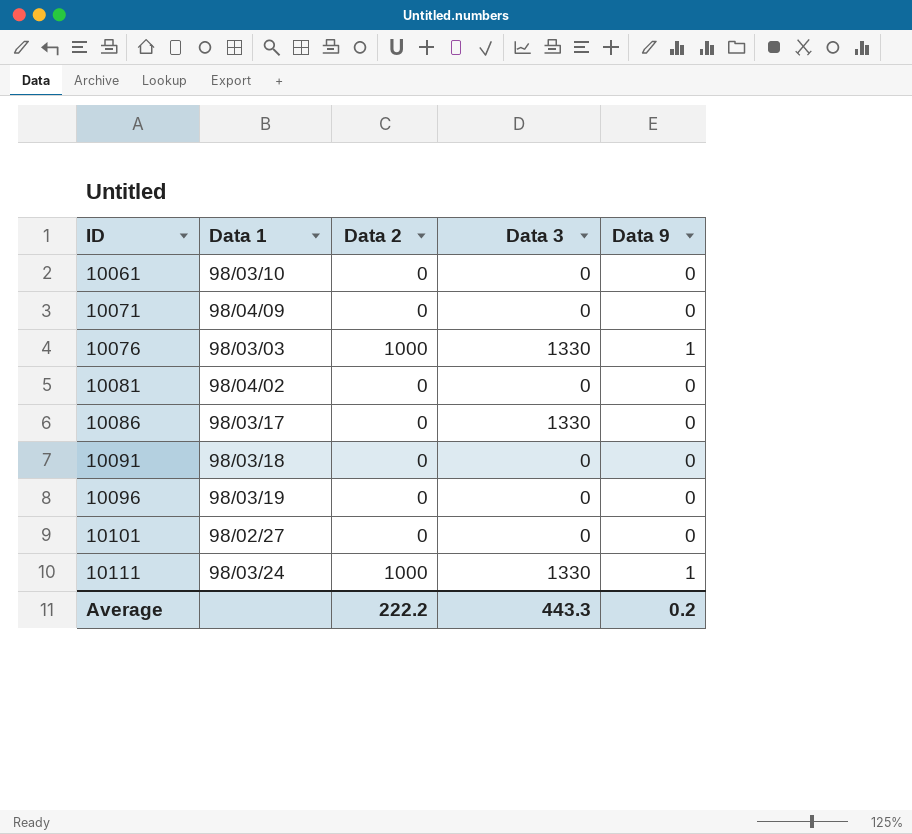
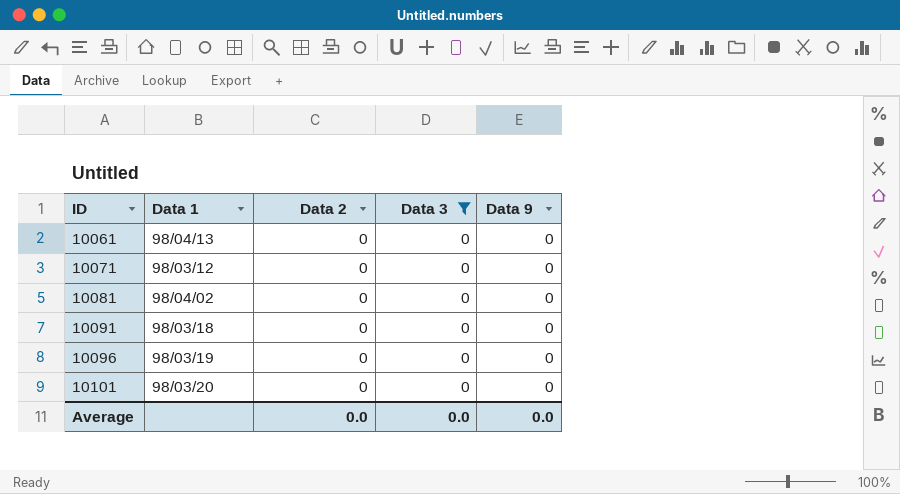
filter: none -> Data 3 = 0
10061 | Data 1: 98/03/10 -> 98/04/13
10071 | Data 1: 98/04/09 -> 98/03/12
10101 | Data 1: 98/02/27 -> 98/03/20
Average | Data 2: 222.2 -> 0.0
Average | Data 3: 443.3 -> 0.0
Average | Data 9: 0.2 -> 0.0

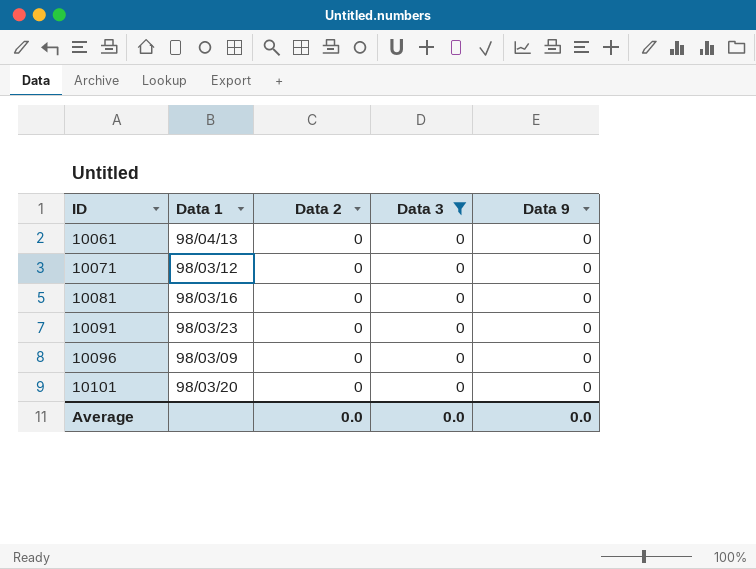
10081 | Data 1: 98/04/02 -> 98/03/16
10091 | Data 1: 98/03/18 -> 98/03/23
10096 | Data 1: 98/03/19 -> 98/03/09

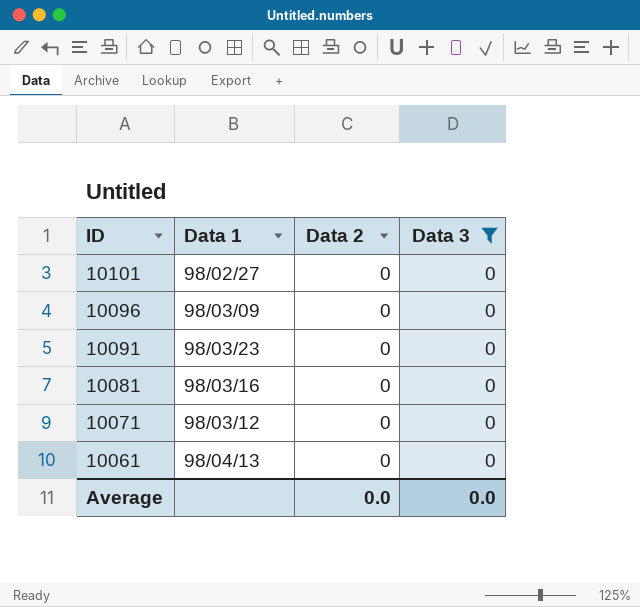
row order: ID ascending -> ID descending
column Data 9 | position: 5 -> none
10101 | Data 1: 98/03/20 -> 98/02/27

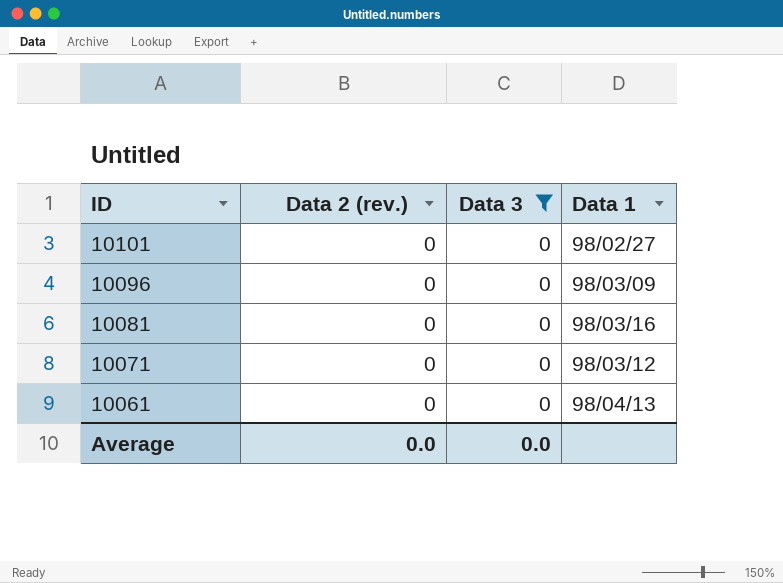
column name: Data 2 -> Data 2 (rev.)
column Data 1 | position: 2 -> 4
row 10091: 98/03/23 | 0 | 0 -> none

